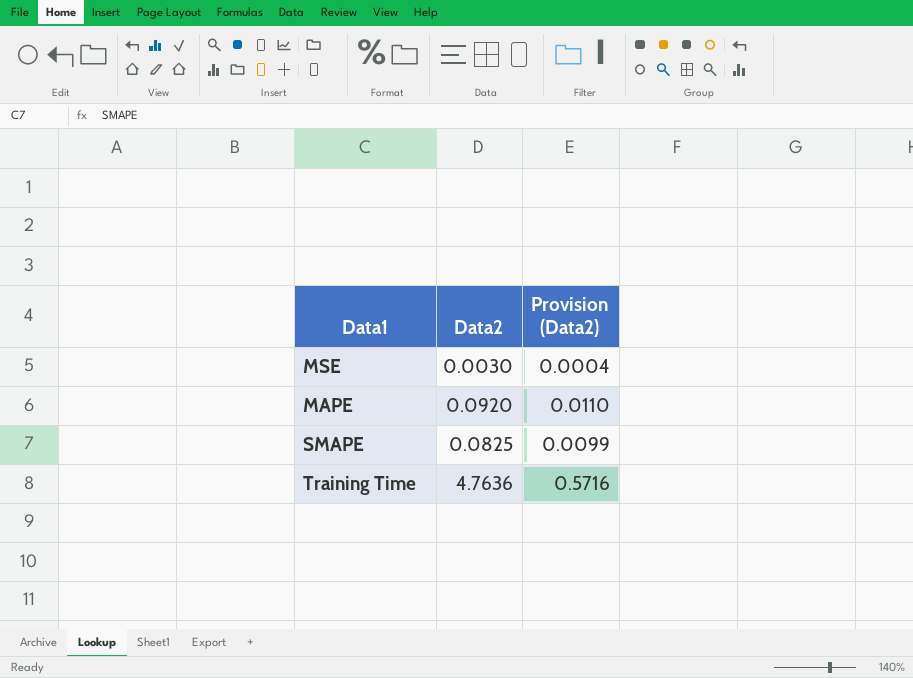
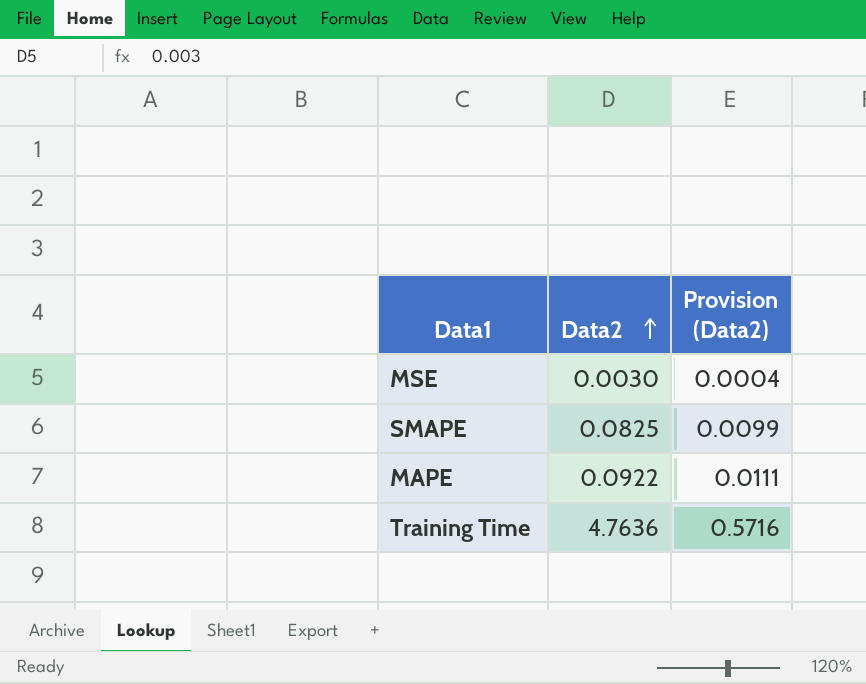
row order: none -> Data2 ascending
MAPE | Data2: 0.0920 -> 0.0922
MAPE | Provision (Data2): 0.0110 -> 0.0111

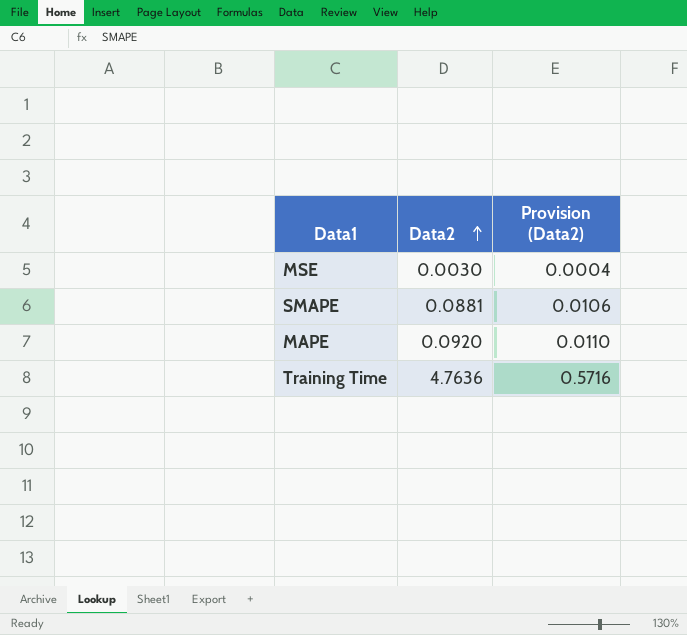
SMAPE | Data2: 0.0825 -> 0.0881
SMAPE | Provision (Data2): 0.0099 -> 0.0106
MAPE | Data2: 0.0922 -> 0.0920
MAPE | Provision (Data2): 0.0111 -> 0.0110

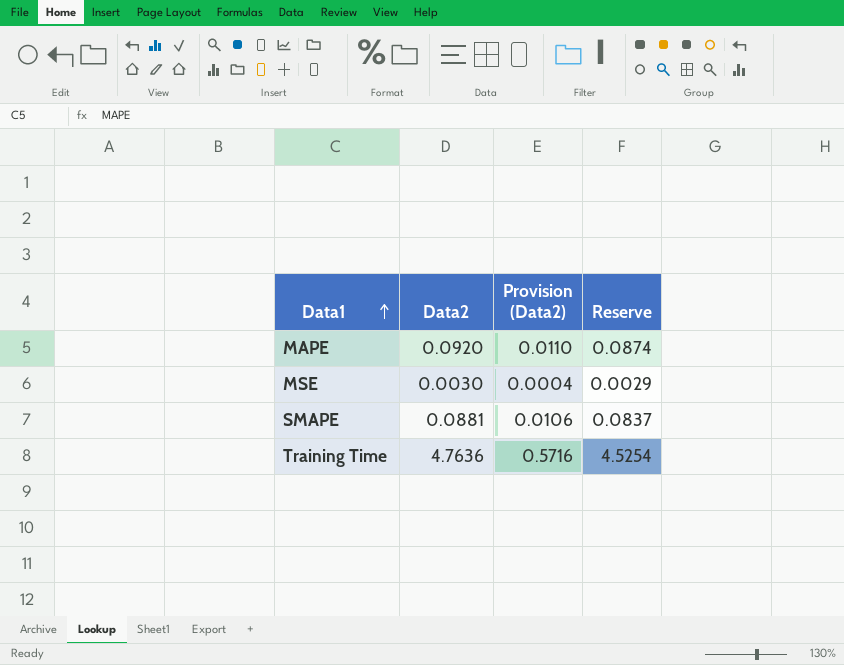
row order: Data2 ascending -> Data1 ascending
column Reserve | formula: none -> [Data2] * 0.95

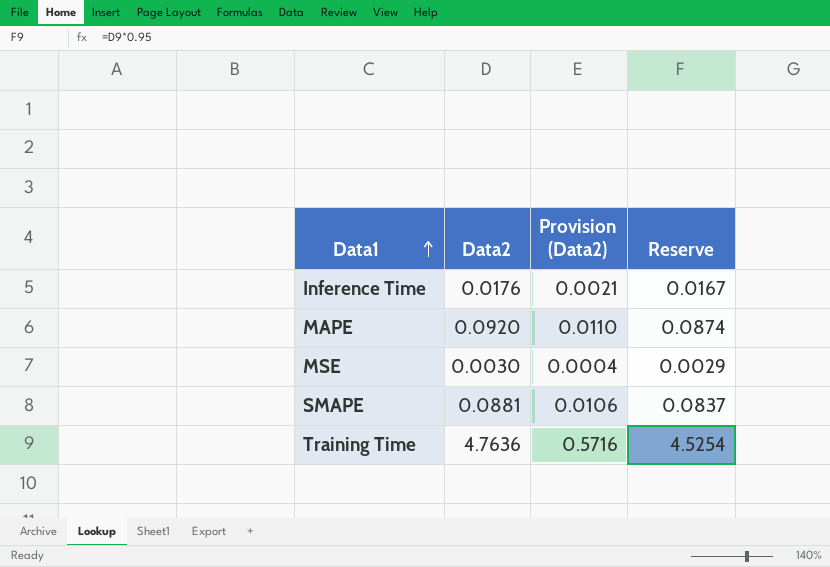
row Inference Time: none -> 0.0176 | 0.0021 | 0.0167

